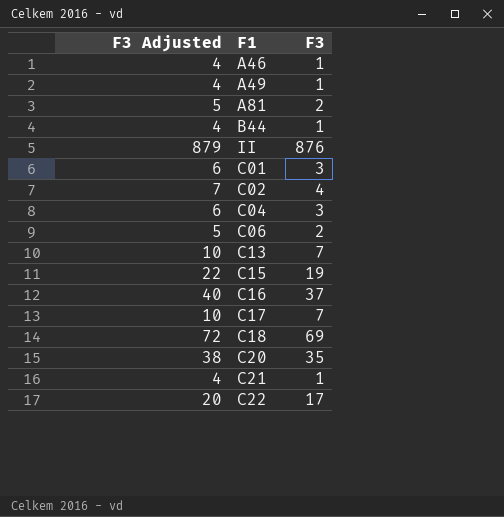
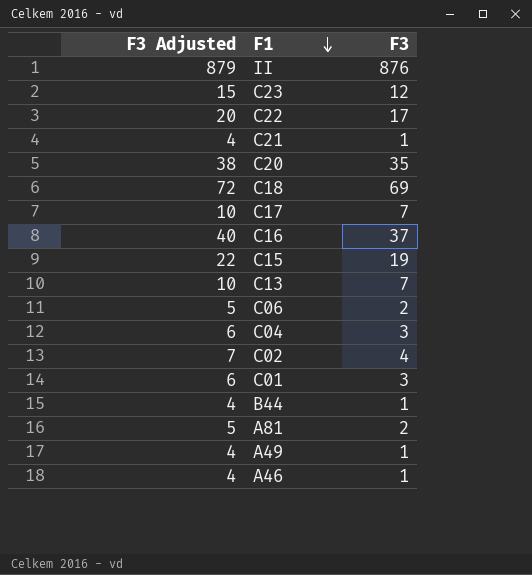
row order: none -> F1 descending
row C23: none -> 15 | 12

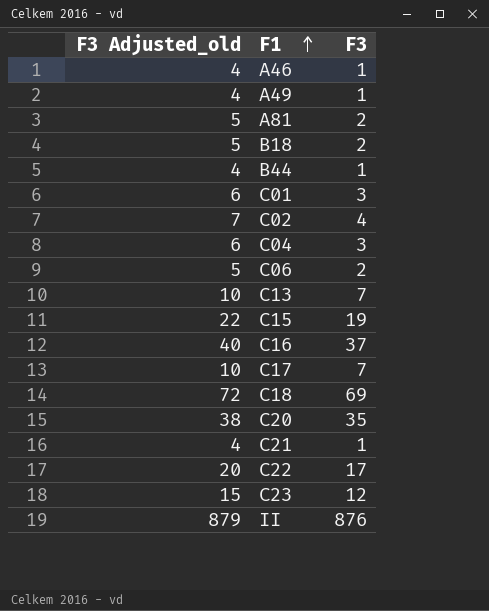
row order: F1 descending -> F1 ascending
column name: F3 Adjusted -> F3 Adjusted_old
row B18: none -> 5 | 2

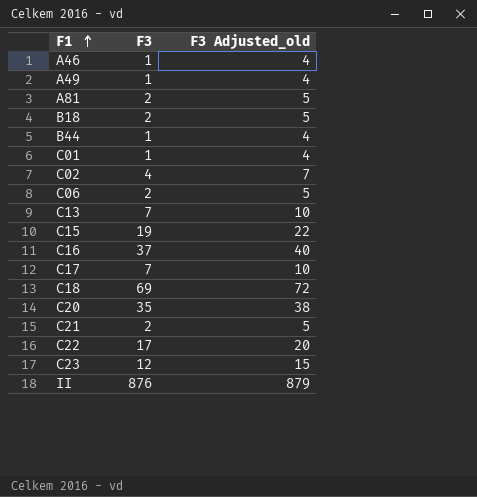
column F3 Adjusted_old | position: 1 -> 3
row C04: 6 | 3 -> none
C01 | F3: 3 -> 1
C01 | F3 Adjusted_old: 6 -> 4
C21 | F3: 1 -> 2
C21 | F3 Adjusted_old: 4 -> 5

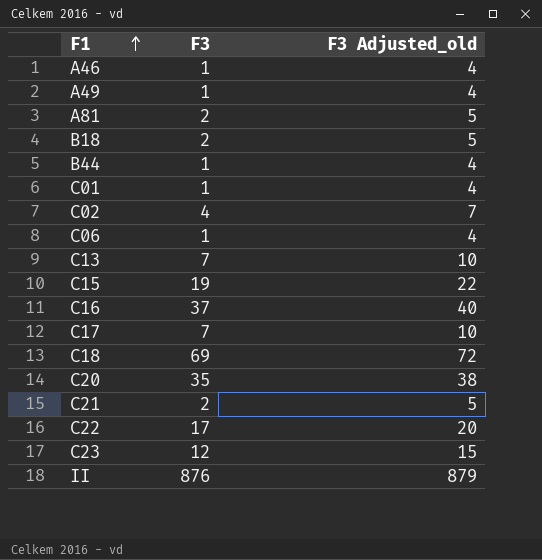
C06 | F3: 2 -> 1
C06 | F3 Adjusted_old: 5 -> 4

